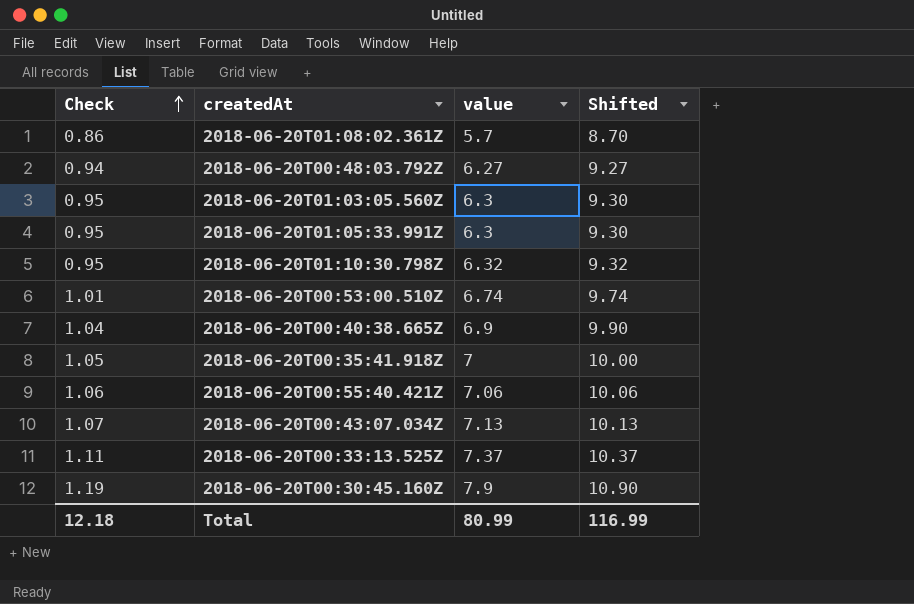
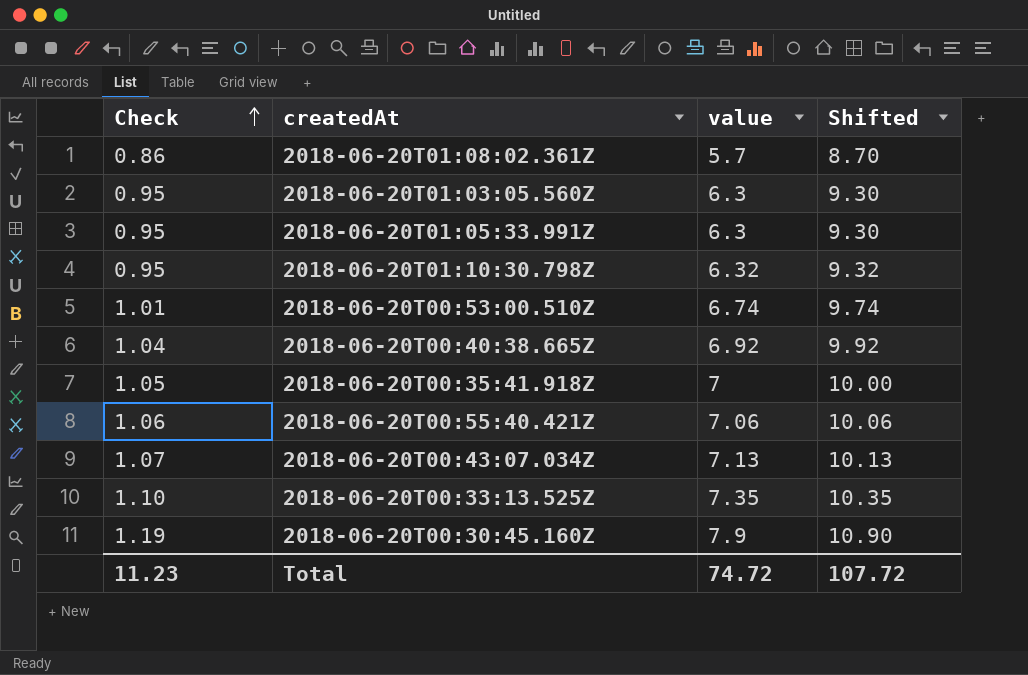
row 2018-06-20T00:48:03.792Z: 0.94 | 6.27 | 9.27 -> none
2018-06-20T00:40:38.665Z | value: 6.9 -> 6.92
2018-06-20T00:40:38.665Z | Shifted: 9.90 -> 9.92
2018-06-20T00:33:13.525Z | Check: 1.11 -> 1.10
2018-06-20T00:33:13.525Z | value: 7.37 -> 7.35
2018-06-20T00:33:13.525Z | Shifted: 10.37 -> 10.35
Total | Check: 12.18 -> 11.23
Total | value: 80.99 -> 74.72
Total | Shifted: 116.99 -> 107.72

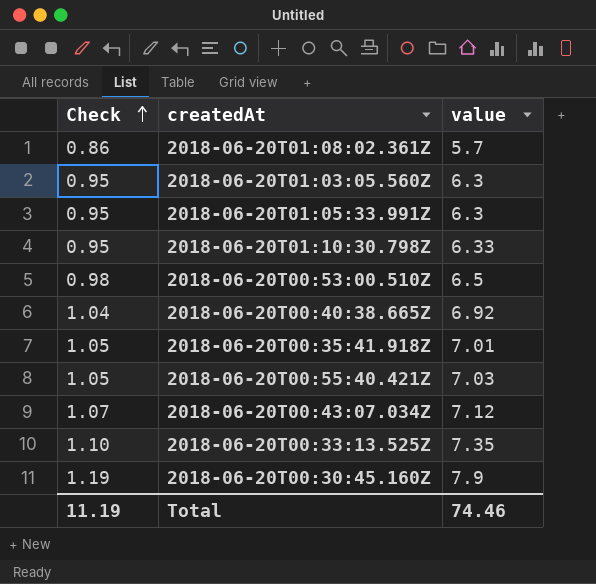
column Shifted | formula: [value] + 3 -> none
2018-06-20T01:10:30.798Z | value: 6.32 -> 6.33
2018-06-20T00:53:00.510Z | Check: 1.01 -> 0.98
2018-06-20T00:53:00.510Z | value: 6.74 -> 6.5
2018-06-20T00:35:41.918Z | value: 7 -> 7.01
2018-06-20T00:55:40.421Z | Check: 1.06 -> 1.05
2018-06-20T00:55:40.421Z | value: 7.06 -> 7.03
2018-06-20T00:43:07.034Z | value: 7.13 -> 7.12
Total | Check: 11.23 -> 11.19
Total | value: 74.72 -> 74.46

